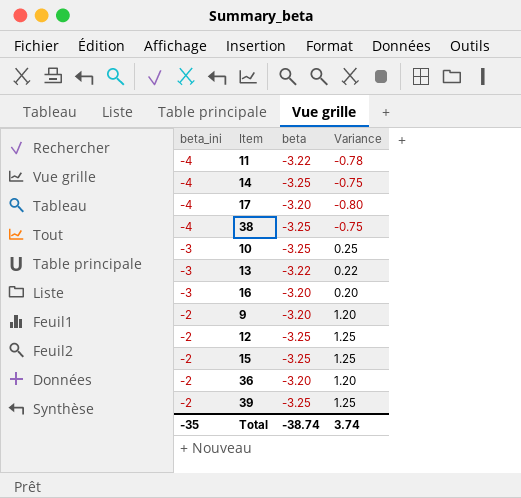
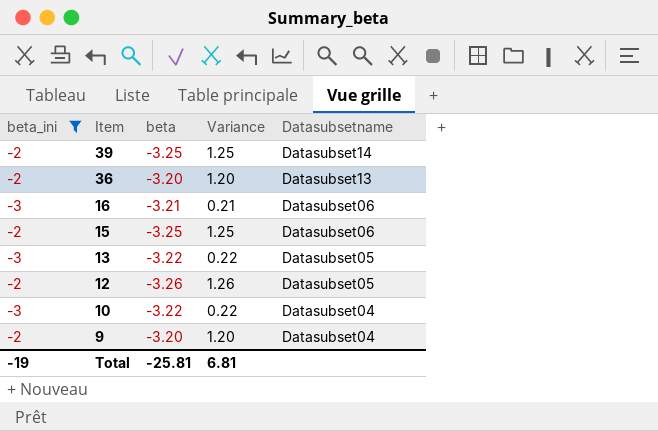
filter: none -> beta_ini != -4
row order: beta_ini ascending -> Item descending
column Datasubsetname | position: none -> 5
16 | beta: -3.20 -> -3.21
16 | Variance: 0.20 -> 0.21
12 | beta: -3.25 -> -3.26
12 | Variance: 1.25 -> 1.26
10 | beta: -3.25 -> -3.22
10 | Variance: 0.25 -> 0.22
Total | beta_ini: -35 -> -19
Total | beta: -38.74 -> -25.81
Total | Variance: 3.74 -> 6.81

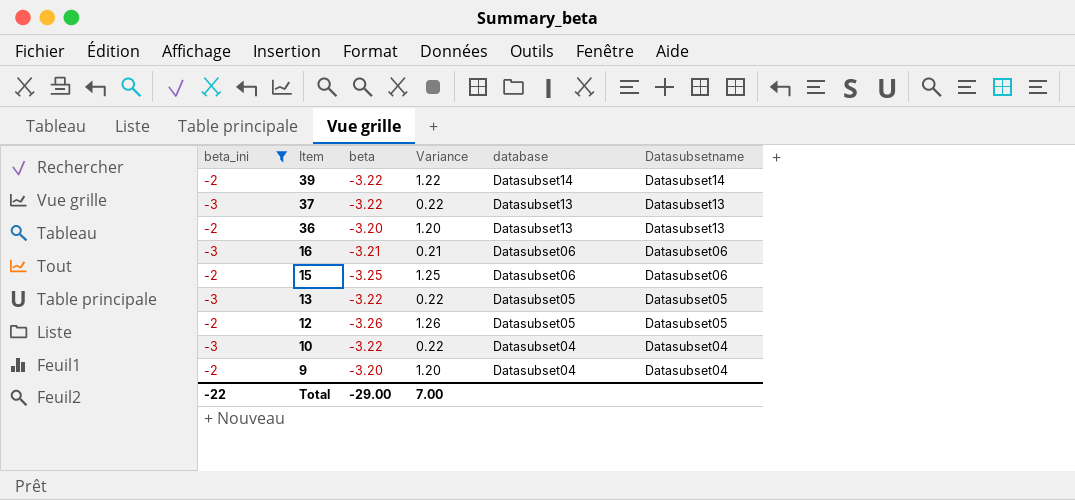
column database | position: none -> 5
39 | beta: -3.25 -> -3.22
39 | Variance: 1.25 -> 1.22
row 37: none -> -3 | -3.22 | 0.22 | Datasubset13 | Datasubset13
Total | beta_ini: -19 -> -22
Total | beta: -25.81 -> -29.00
Total | Variance: 6.81 -> 7.00

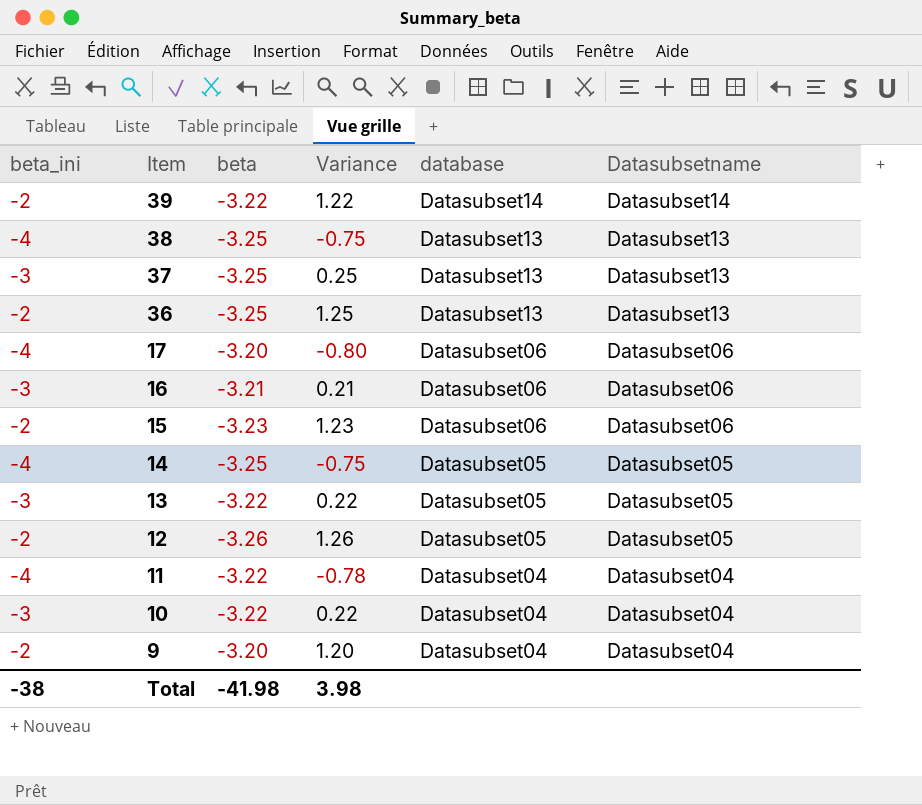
filter: beta_ini != -4 -> none
37 | beta: -3.22 -> -3.25
37 | Variance: 0.22 -> 0.25
36 | beta: -3.20 -> -3.25
36 | Variance: 1.20 -> 1.25
15 | beta: -3.25 -> -3.23
15 | Variance: 1.25 -> 1.23
Total | beta_ini: -22 -> -38
Total | beta: -29.00 -> -41.98
Total | Variance: 7.00 -> 3.98

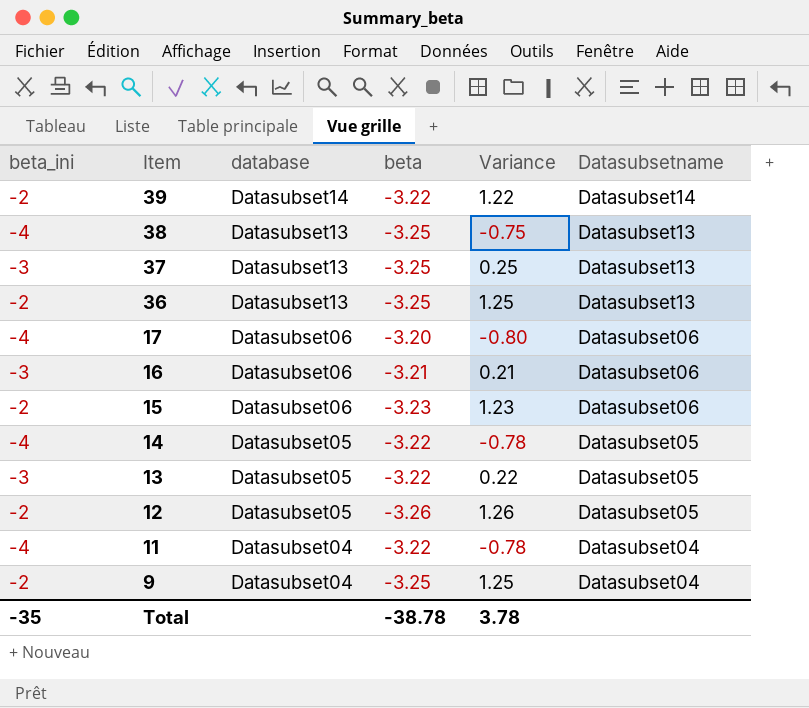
column database | position: 5 -> 3
row 10: -3 | -3.22 | 0.22 | Datasubset04 | Datasubset04 -> none
14 | beta: -3.25 -> -3.22
14 | Variance: -0.75 -> -0.78
9 | beta: -3.20 -> -3.25
9 | Variance: 1.20 -> 1.25
Total | beta_ini: -38 -> -35
Total | beta: -41.98 -> -38.78
Total | Variance: 3.98 -> 3.78

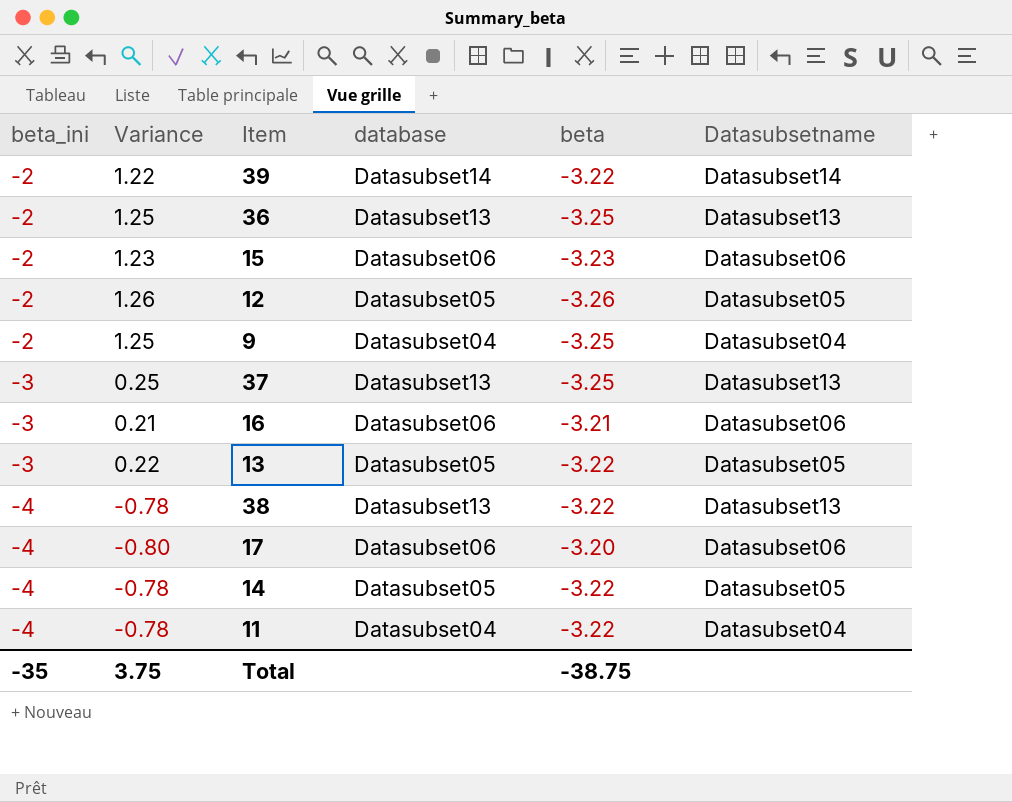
row order: Item descending -> beta_ini descending
column Variance | position: 5 -> 2
38 | Variance: -0.75 -> -0.78
38 | beta: -3.25 -> -3.22
Total | Variance: 3.78 -> 3.75
Total | beta: -38.78 -> -38.75

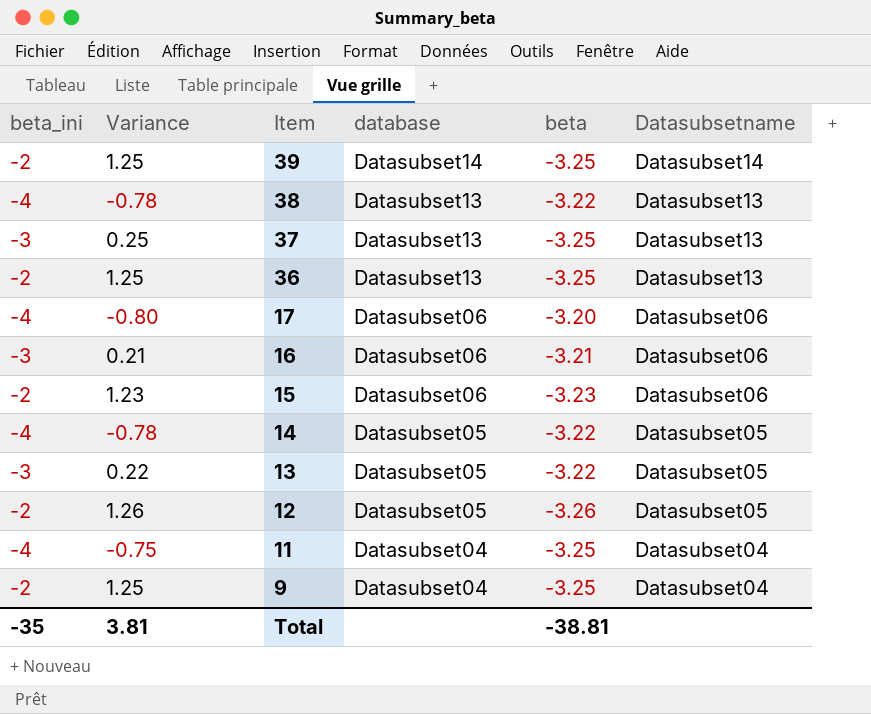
row order: beta_ini descending -> Item descending
39 | Variance: 1.22 -> 1.25
39 | beta: -3.22 -> -3.25
11 | Variance: -0.78 -> -0.75
11 | beta: -3.22 -> -3.25
Total | Variance: 3.75 -> 3.81
Total | beta: -38.75 -> -38.81

